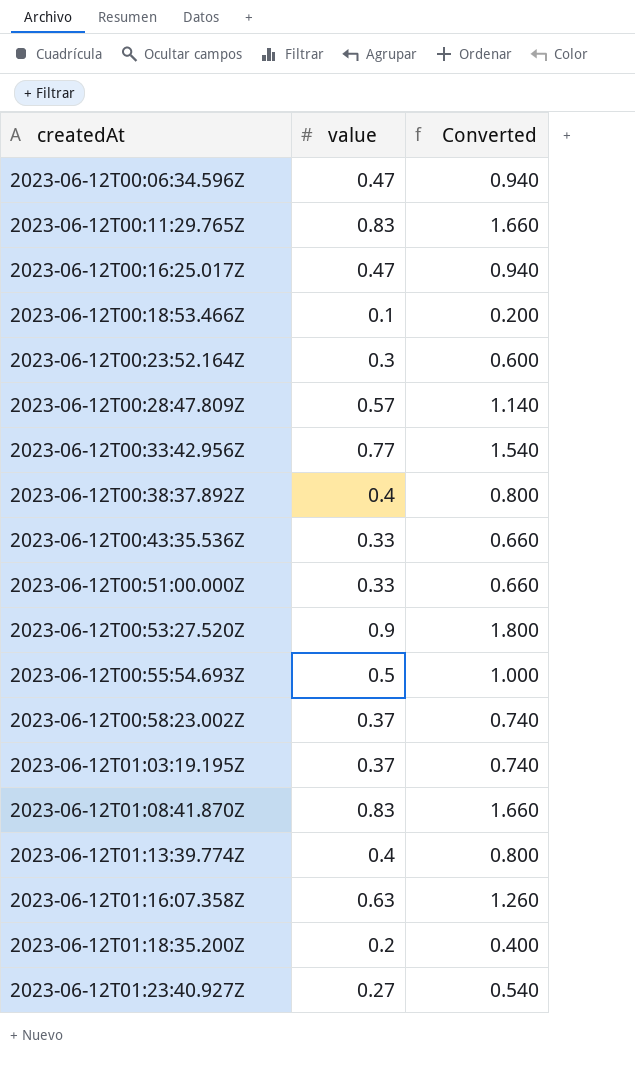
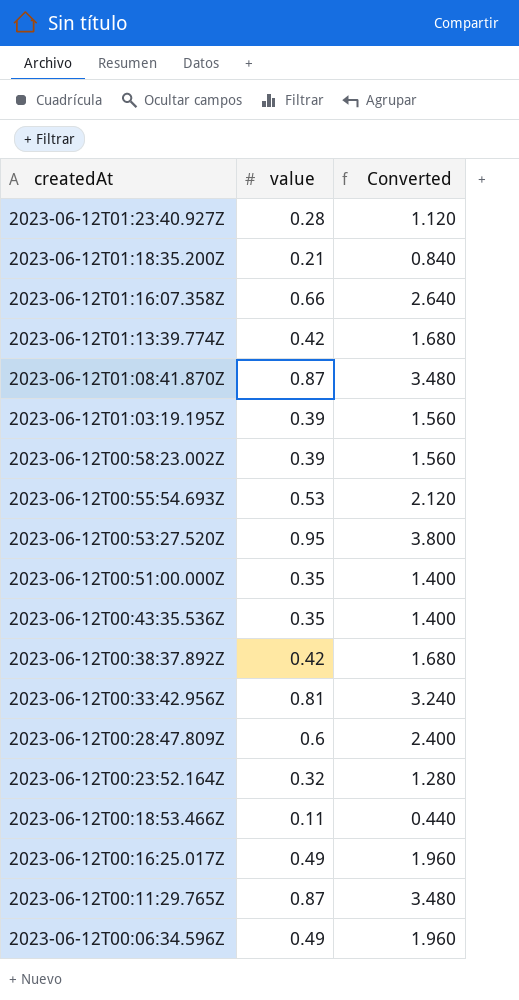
row order: createdAt ascending -> createdAt descending
column Converted | formula: [value] * 2 -> [value] * 4
2023-06-12T01:23:40.927Z | value: 0.27 -> 0.28
2023-06-12T01:18:35.200Z | value: 0.2 -> 0.21
2023-06-12T01:16:07.358Z | value: 0.63 -> 0.66
2023-06-12T01:13:39.774Z | value: 0.4 -> 0.42
2023-06-12T01:08:41.870Z | value: 0.83 -> 0.87
2023-06-12T01:03:19.195Z | value: 0.37 -> 0.39
2023-06-12T00:58:23.002Z | value: 0.37 -> 0.39
2023-06-12T00:55:54.693Z | value: 0.5 -> 0.53
2023-06-12T00:53:27.520Z | value: 0.9 -> 0.95
2023-06-12T00:51:00.000Z | value: 0.33 -> 0.35
2023-06-12T00:43:35.536Z | value: 0.33 -> 0.35
2023-06-12T00:38:37.892Z | value: 0.4 -> 0.42
2023-06-12T00:33:42.956Z | value: 0.77 -> 0.81
2023-06-12T00:28:47.809Z | value: 0.57 -> 0.6
2023-06-12T00:23:52.164Z | value: 0.3 -> 0.32
2023-06-12T00:18:53.466Z | value: 0.1 -> 0.11
2023-06-12T00:16:25.017Z | value: 0.47 -> 0.49
2023-06-12T00:11:29.765Z | value: 0.83 -> 0.87
2023-06-12T00:06:34.596Z | value: 0.47 -> 0.49

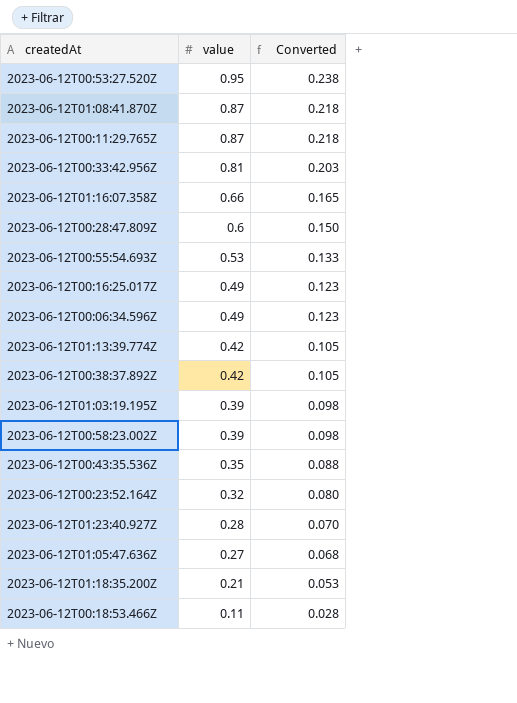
row order: createdAt descending -> value descending
column Converted | formula: [value] * 4 -> [value] * 0.25
row 2023-06-12T00:51:00.000Z: 0.35 | 1.400 -> none
row 2023-06-12T01:05:47.636Z: none -> 0.27 | 0.068

